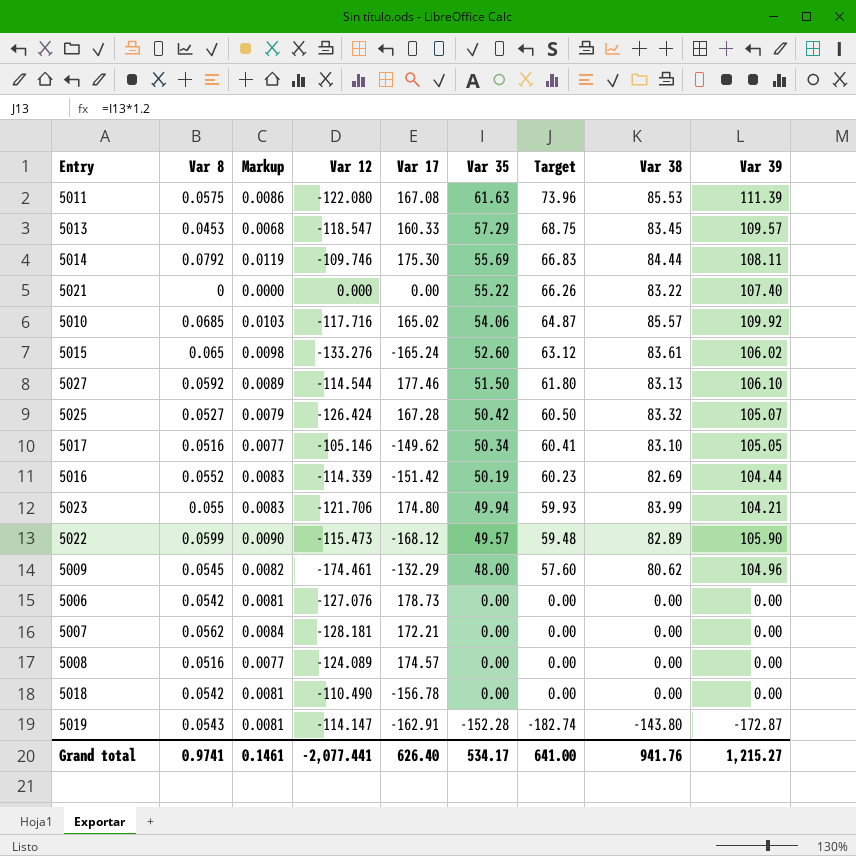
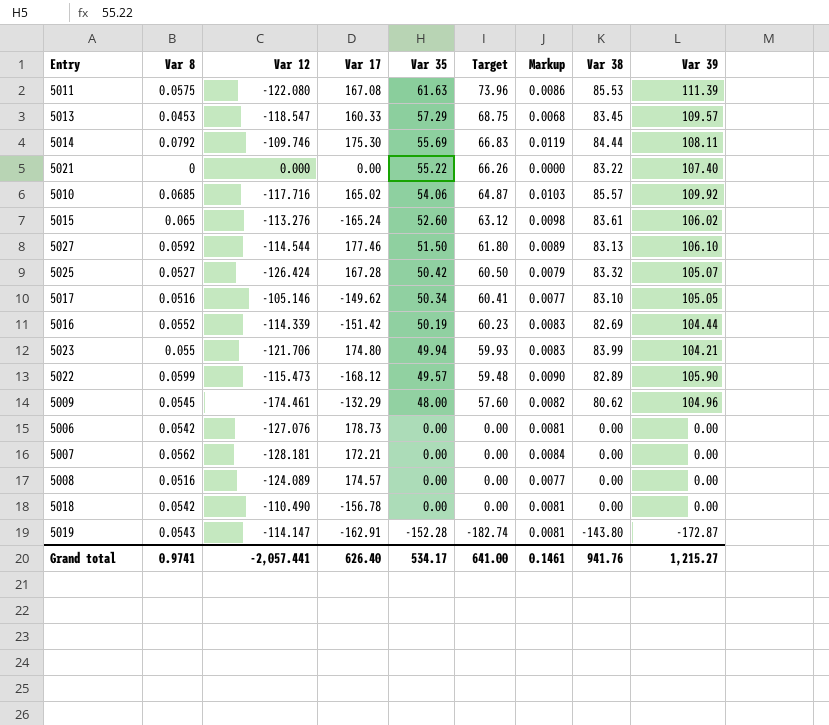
column Markup | position: 3 -> 7
5015 | Var 12: -133.276 -> -113.276
Grand total | Var 12: -2,077.441 -> -2,057.441

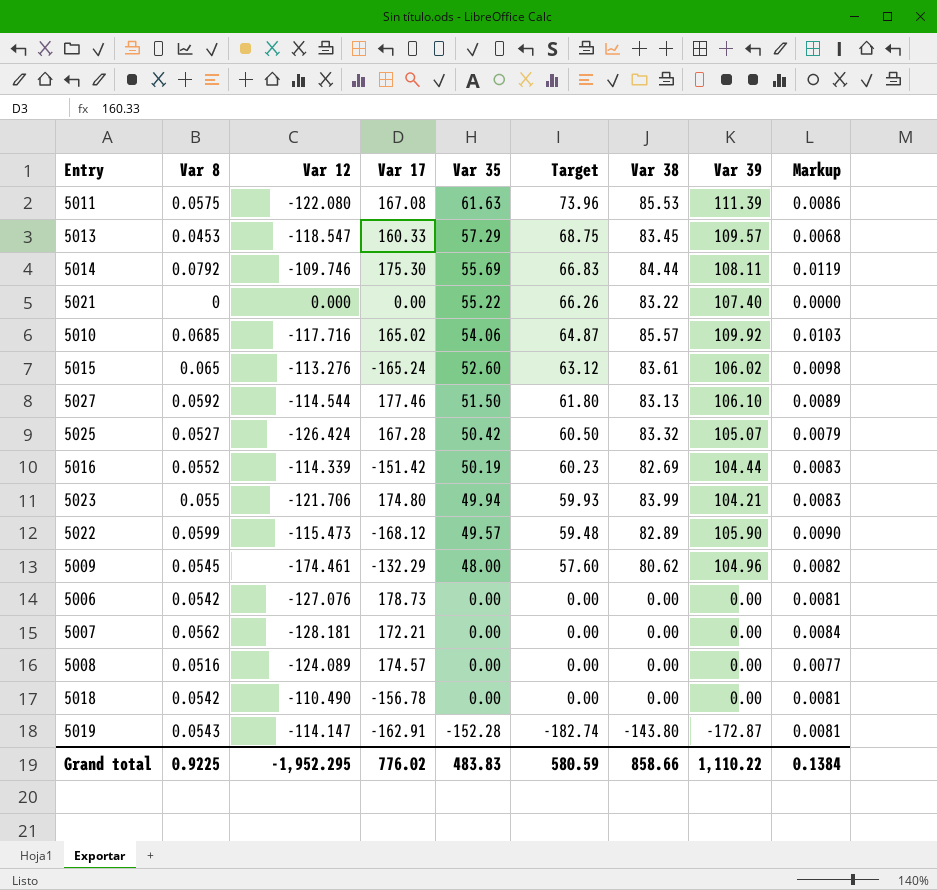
column Markup | position: 7 -> 9
row 5017: 0.0516 | -105.146 | -149.62 | 50.34 | 60.41 | 0.0077 | 83.10 | 105.05 -> none
Grand total | Var 8: 0.9741 -> 0.9225
Grand total | Var 12: -2,057.441 -> -1,952.295
Grand total | Var 17: 626.40 -> 776.02
Grand total | Var 35: 534.17 -> 483.83
Grand total | Target: 641.00 -> 580.59
Grand total | Var 38: 941.76 -> 858.66
Grand total | Var 39: 1,215.27 -> 1,110.22
Grand total | Markup: 0.1461 -> 0.1384

